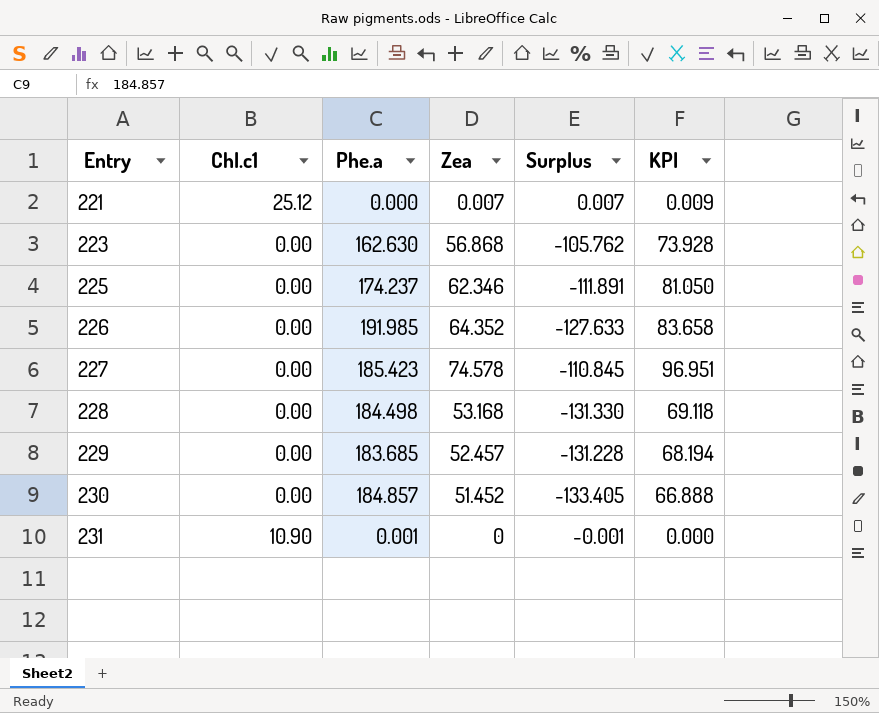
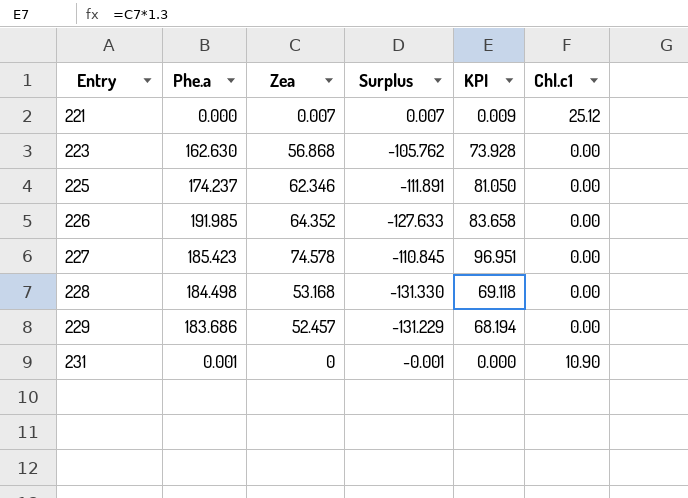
column Chl.c1 | position: 2 -> 6
row 230: 0.00 | 184.857 | 51.452 | -133.405 | 66.888 -> none
229 | Phe.a: 183.685 -> 183.686
229 | Surplus: -131.228 -> -131.229

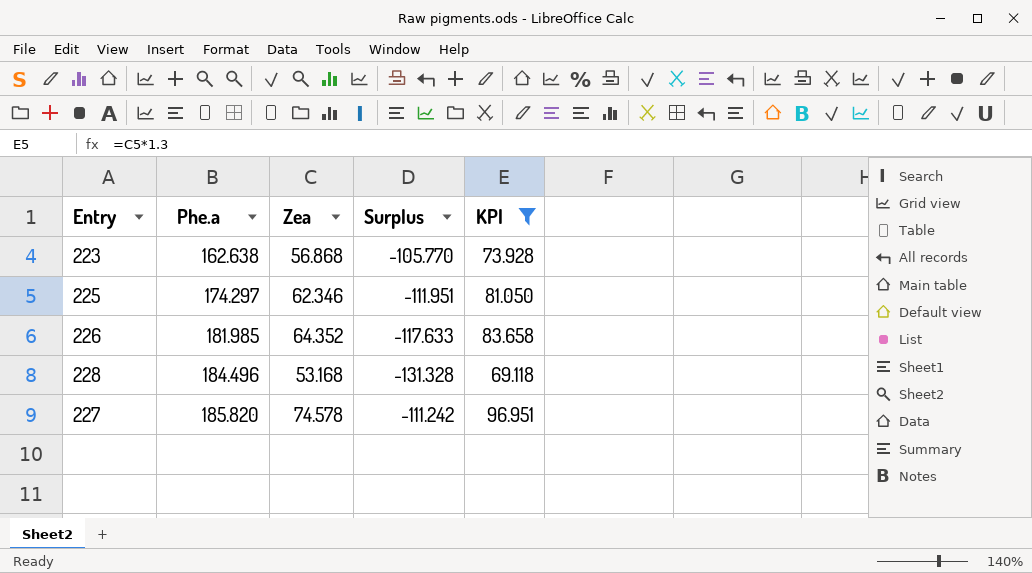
filter: none -> KPI >= 69.118
row order: Entry ascending -> Phe.a ascending
column Chl.c1 | position: 6 -> none
223 | Phe.a: 162.630 -> 162.638
223 | Surplus: -105.762 -> -105.770
225 | Phe.a: 174.237 -> 174.297
225 | Surplus: -111.891 -> -111.951
226 | Phe.a: 191.985 -> 181.985
226 | Surplus: -127.633 -> -117.633
228 | Phe.a: 184.498 -> 184.496
228 | Surplus: -131.330 -> -131.328
227 | Phe.a: 185.423 -> 185.820
227 | Surplus: -110.845 -> -111.242

